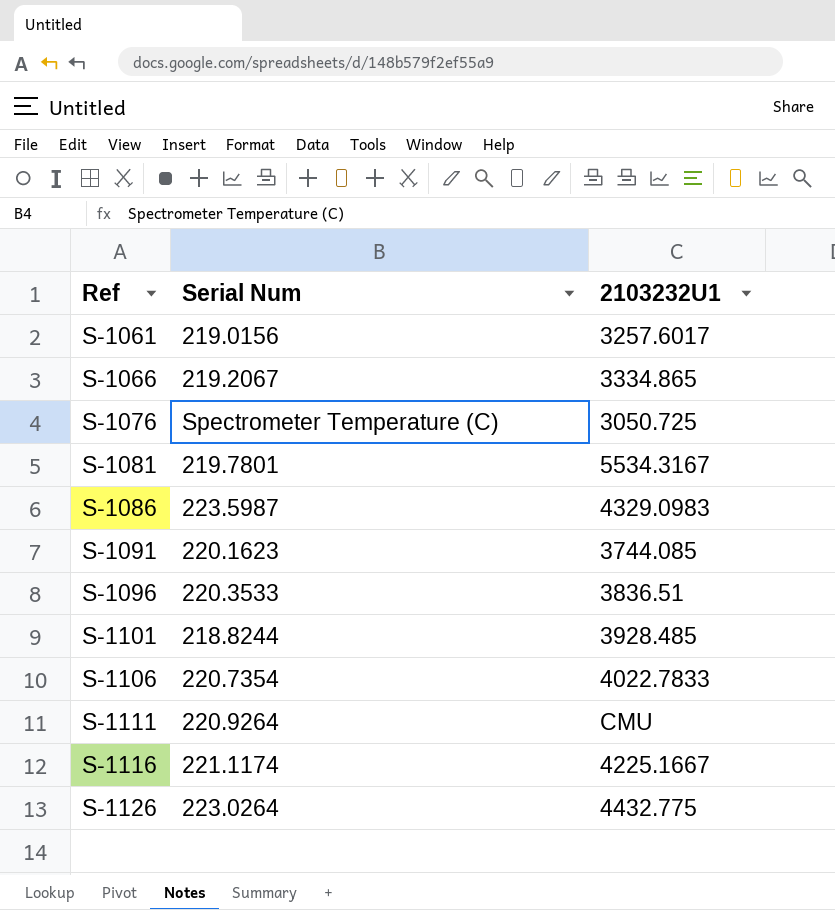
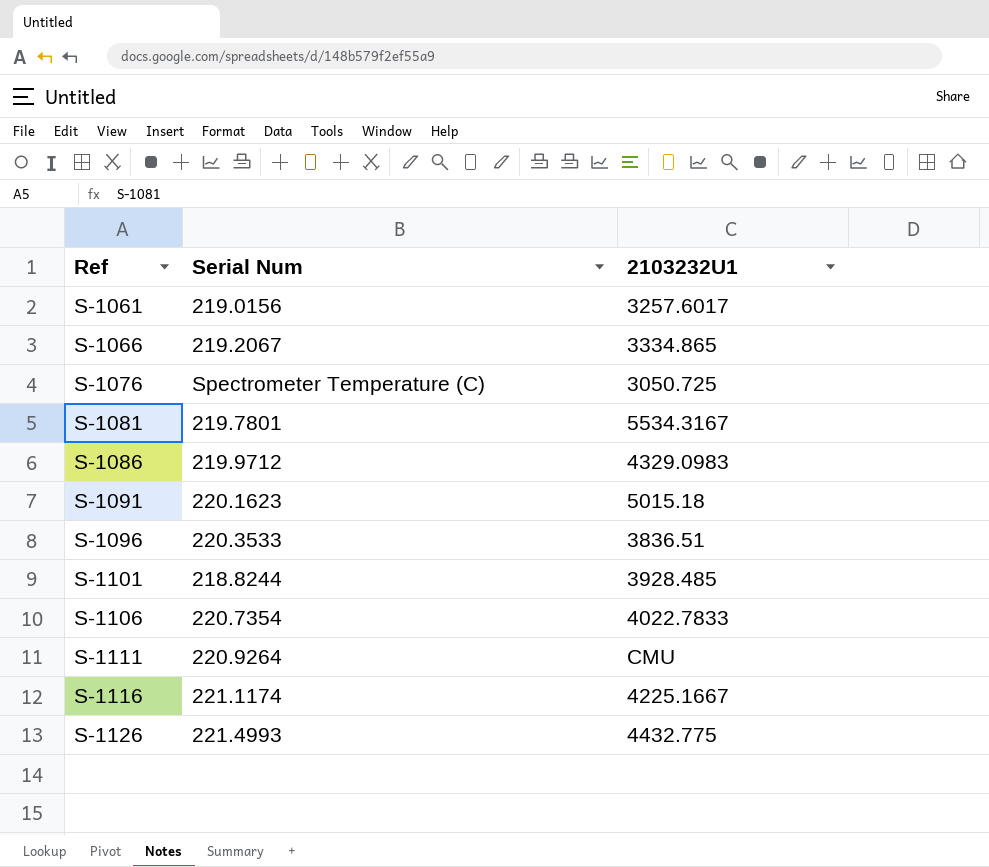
S-1086 | Serial Num: 223.5987 -> 219.9712
S-1091 | 2103232U1: 3744.085 -> 5015.18
S-1126 | Serial Num: 223.0264 -> 221.4993

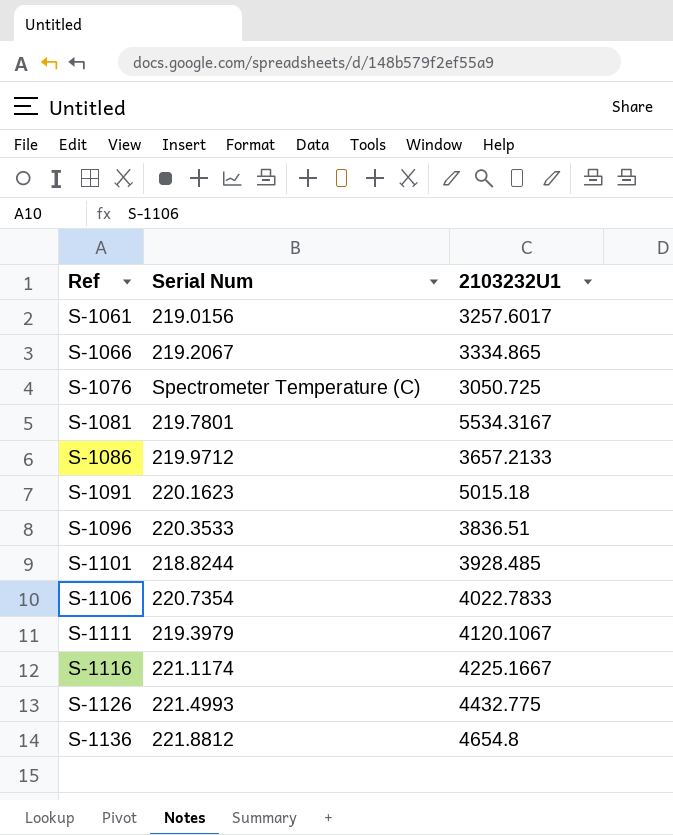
S-1086 | 2103232U1: 4329.0983 -> 3657.2133
S-1111 | Serial Num: 220.9264 -> 219.3979
S-1111 | 2103232U1: CMU -> 4120.1067
row S-1136: none -> 221.8812 | 4654.8

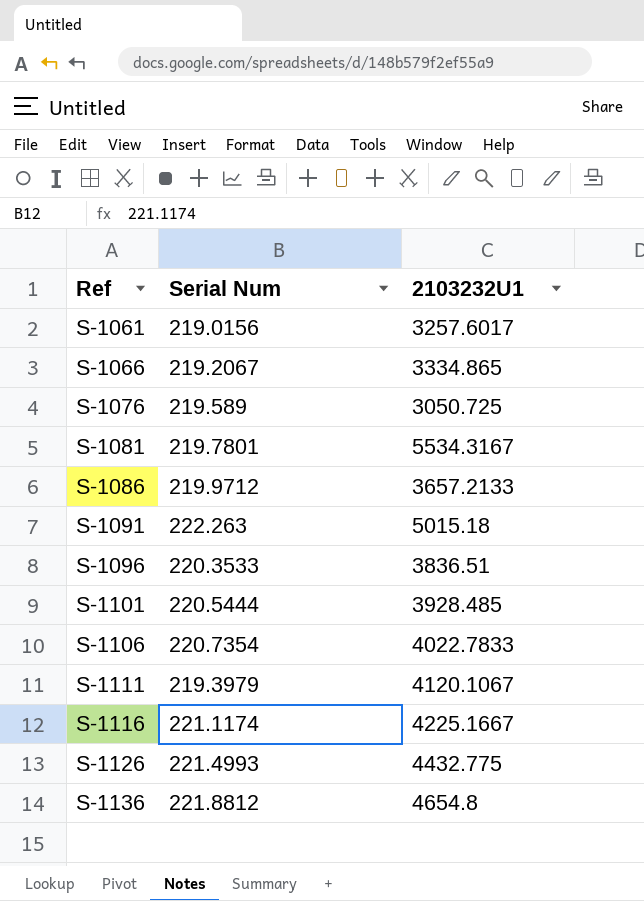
S-1076 | Serial Num: Spectrometer Temperature (C) -> 219.589
S-1091 | Serial Num: 220.1623 -> 222.263
S-1101 | Serial Num: 218.8244 -> 220.5444

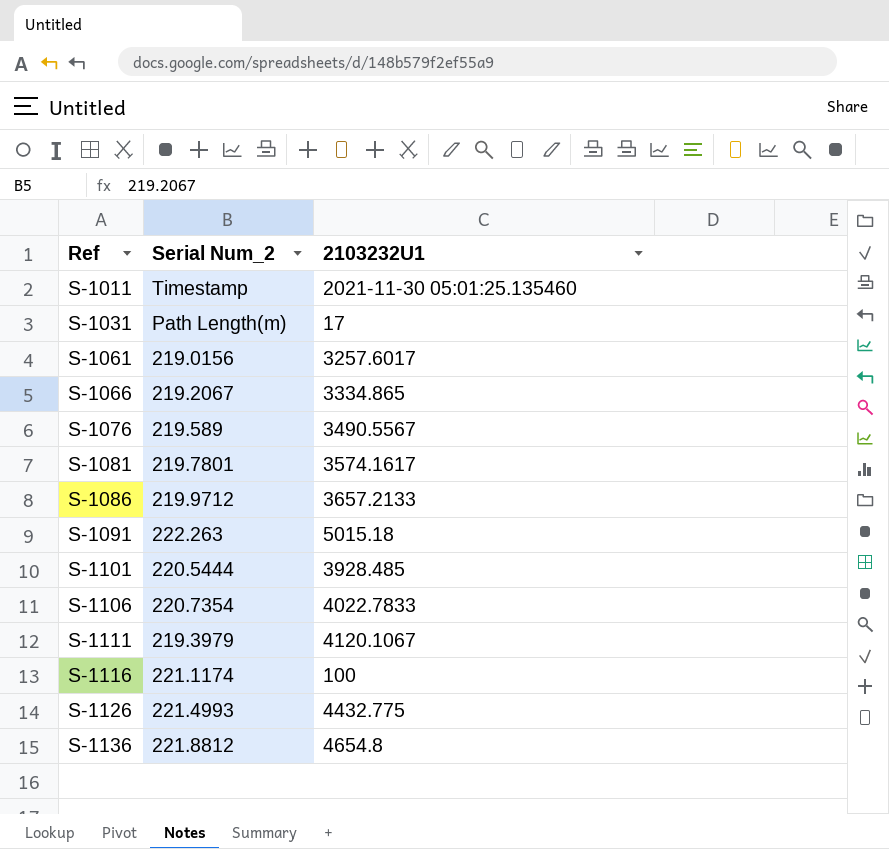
column name: Serial Num -> Serial Num_2
row S-1096: 220.3533 | 3836.51 -> none
row S-1011: none -> Timestamp | 2021-11-30 05:01:25.135460
row S-1031: none -> Path Length(m) | 17
S-1076 | 2103232U1: 3050.725 -> 3490.5567
S-1081 | 2103232U1: 5534.3167 -> 3574.1617
S-1116 | 2103232U1: 4225.1667 -> 100

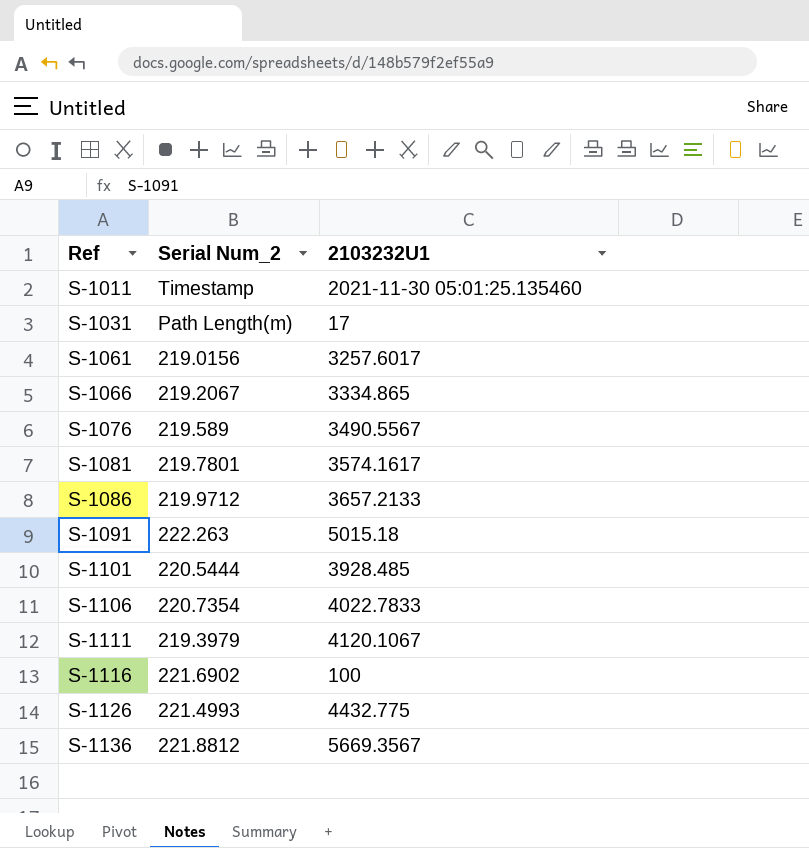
S-1116 | Serial Num_2: 221.1174 -> 221.6902
S-1136 | 2103232U1: 4654.8 -> 5669.3567

